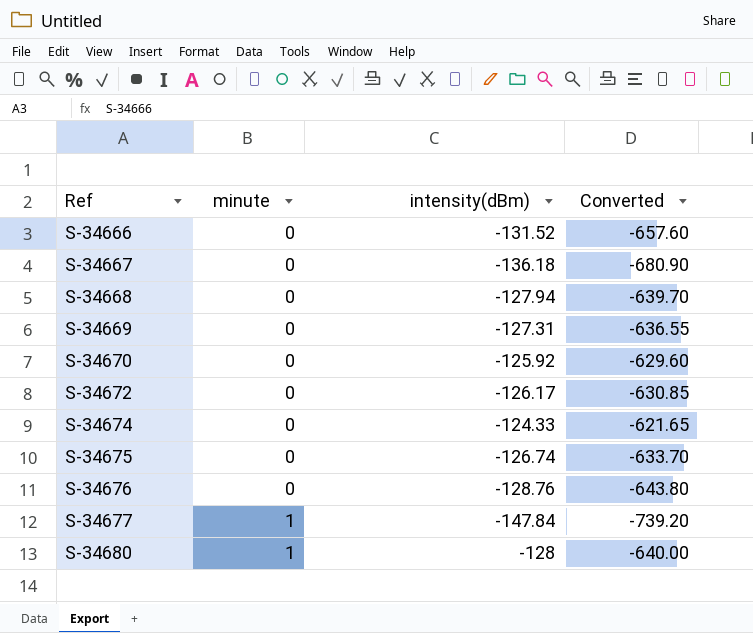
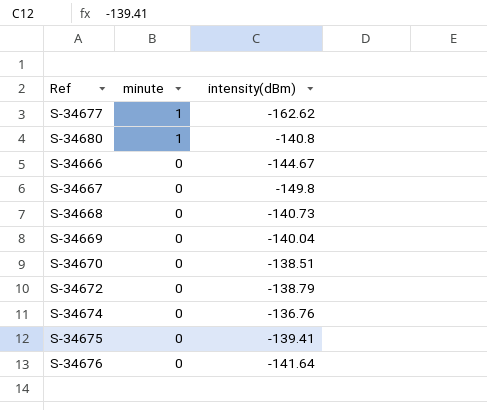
row order: Ref ascending -> minute descending
column Converted | formula: [intensity(dBm)] * 5 -> none
S-34677 | intensity(dBm): -147.84 -> -162.62
S-34680 | intensity(dBm): -128 -> -140.8
S-34666 | intensity(dBm): -131.52 -> -144.67
S-34667 | intensity(dBm): -136.18 -> -149.8
S-34668 | intensity(dBm): -127.94 -> -140.73
S-34669 | intensity(dBm): -127.31 -> -140.04
S-34670 | intensity(dBm): -125.92 -> -138.51
S-34672 | intensity(dBm): -126.17 -> -138.79
S-34674 | intensity(dBm): -124.33 -> -136.76
S-34675 | intensity(dBm): -126.74 -> -139.41
S-34676 | intensity(dBm): -128.76 -> -141.64

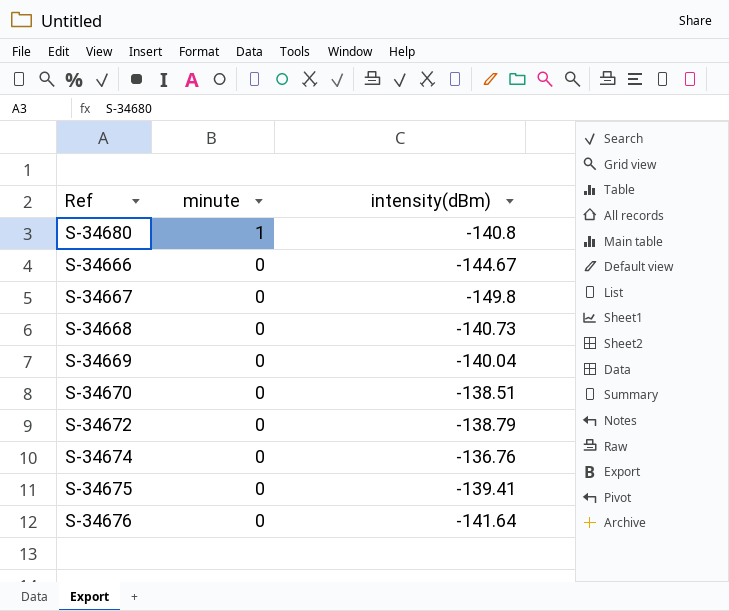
row S-34677: 1 | -162.62 -> none

